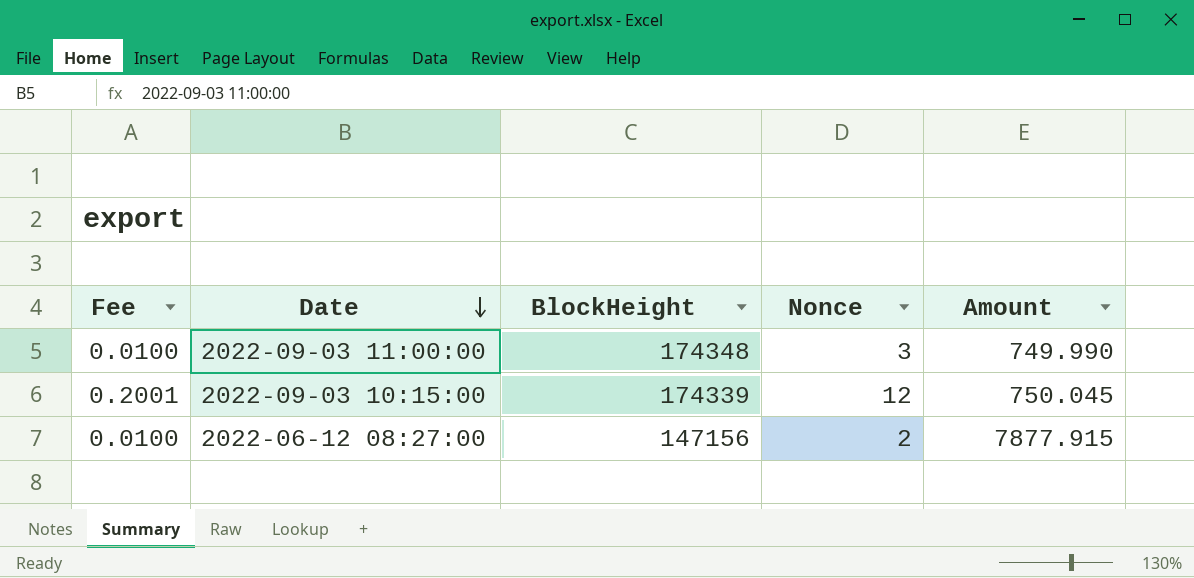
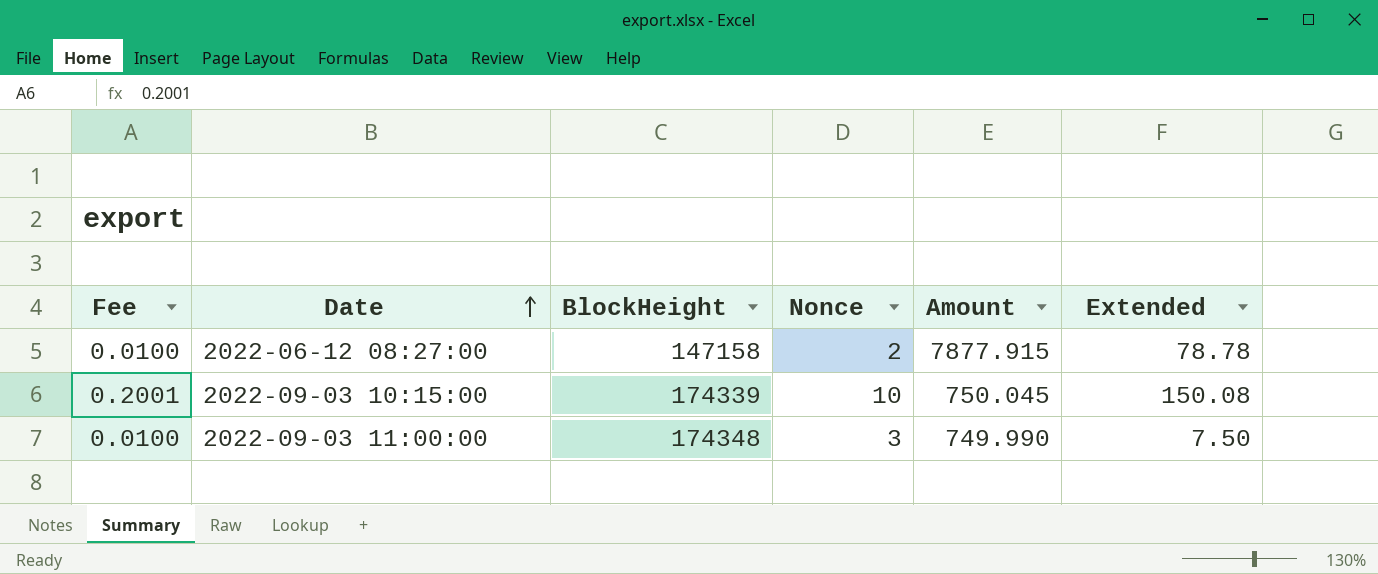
row order: Date descending -> Date ascending
column Extended | formula: none -> [Fee] * [Amount]
2022-06-12 08:27:00 | BlockHeight: 147156 -> 147158
2022-09-03 10:15:00 | Nonce: 12 -> 10

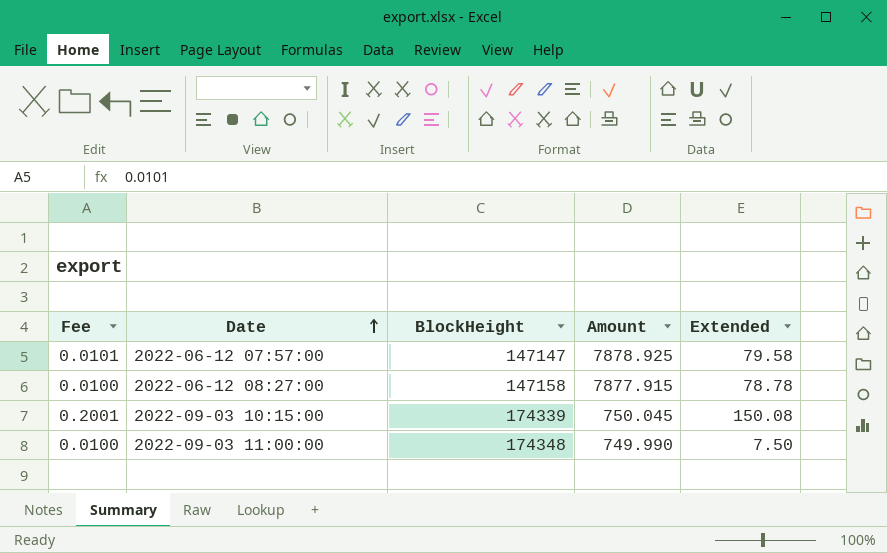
column Nonce | position: 4 -> none
row 2022-06-12 07:57:00: none -> 0.0101 | 147147 | 7878.925 | 79.58

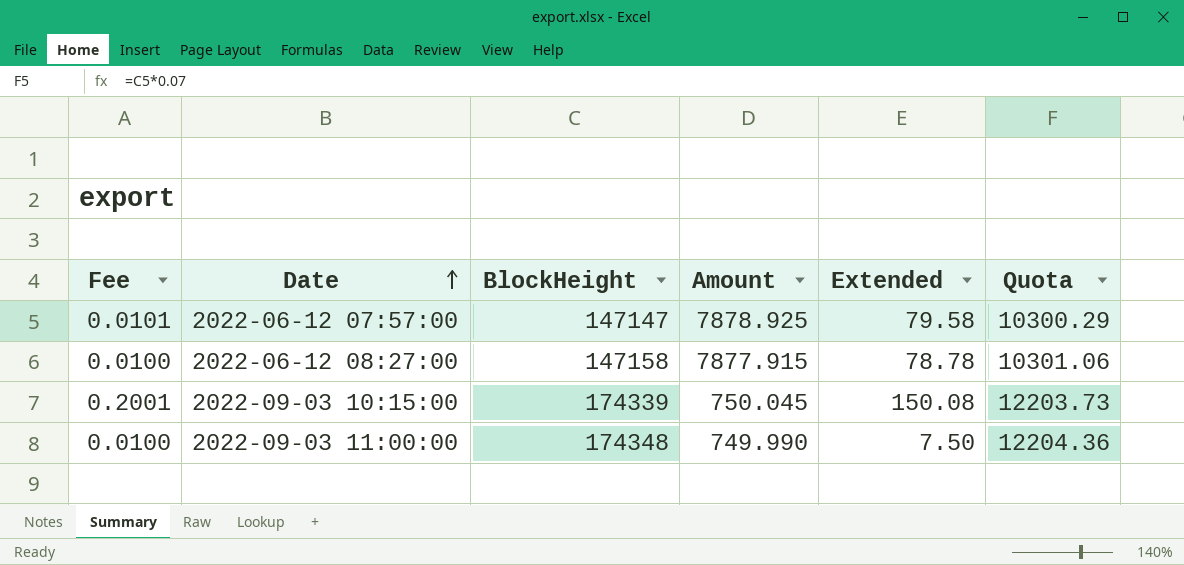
column Quota | formula: none -> [BlockHeight] * 0.07

